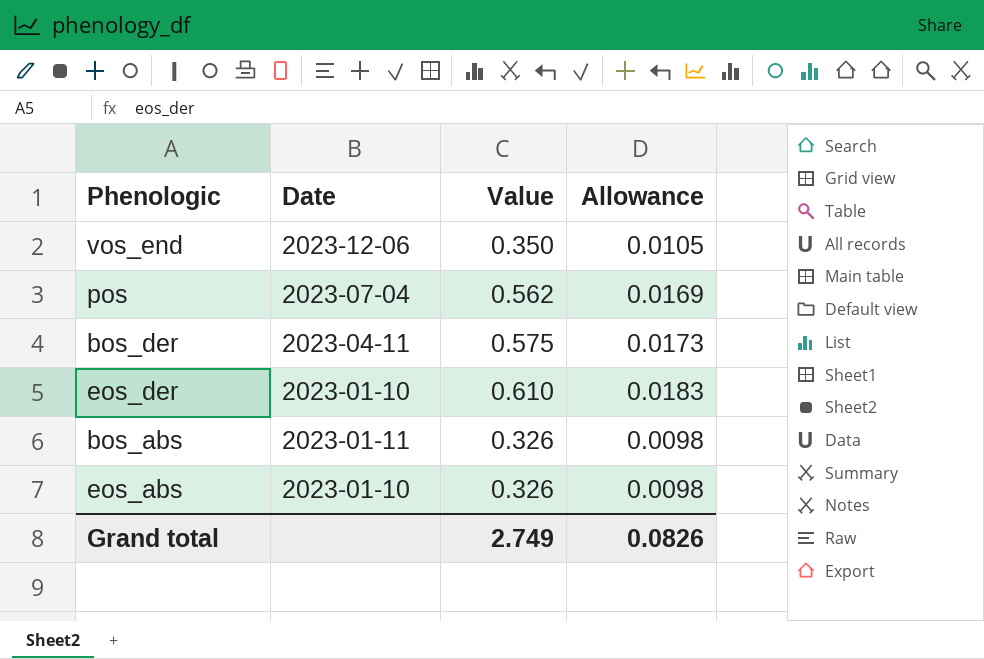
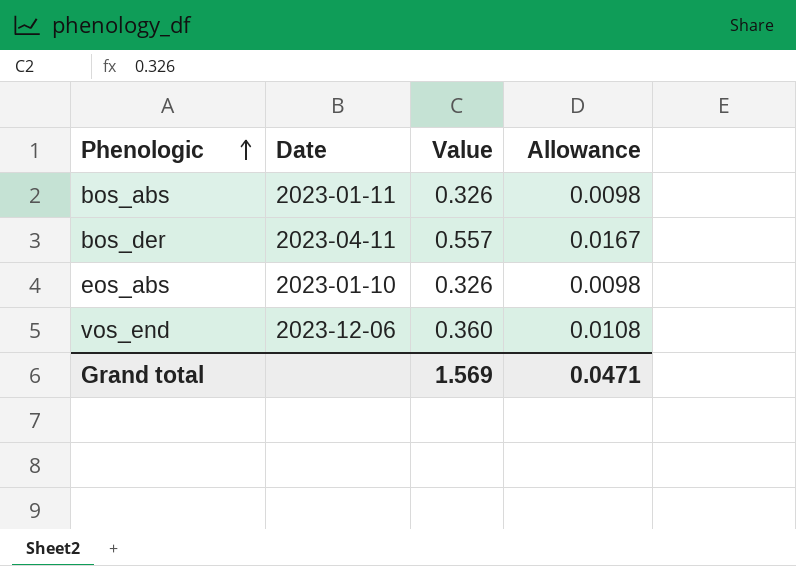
row order: none -> Phenologic ascending
row pos: 2023-07-04 | 0.562 | 0.0169 -> none
row eos_der: 2023-01-10 | 0.610 | 0.0183 -> none
bos_der | Value: 0.575 -> 0.557
bos_der | Allowance: 0.0173 -> 0.0167
vos_end | Value: 0.350 -> 0.360
vos_end | Allowance: 0.0105 -> 0.0108
Grand total | Value: 2.749 -> 1.569
Grand total | Allowance: 0.0826 -> 0.0471

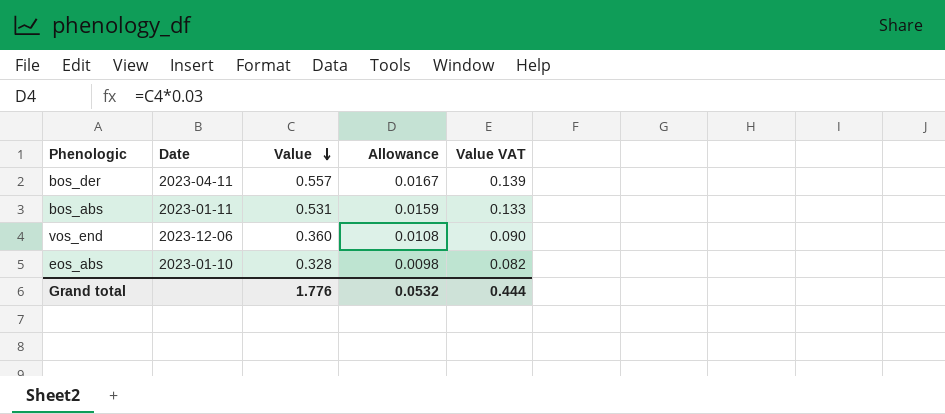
row order: Phenologic ascending -> Value descending
column Value VAT | formula: none -> [Value] * 0.25
bos_abs | Value: 0.326 -> 0.531
bos_abs | Allowance: 0.0098 -> 0.0159
eos_abs | Value: 0.326 -> 0.328
Grand total | Value: 1.569 -> 1.776
Grand total | Allowance: 0.0471 -> 0.0532

